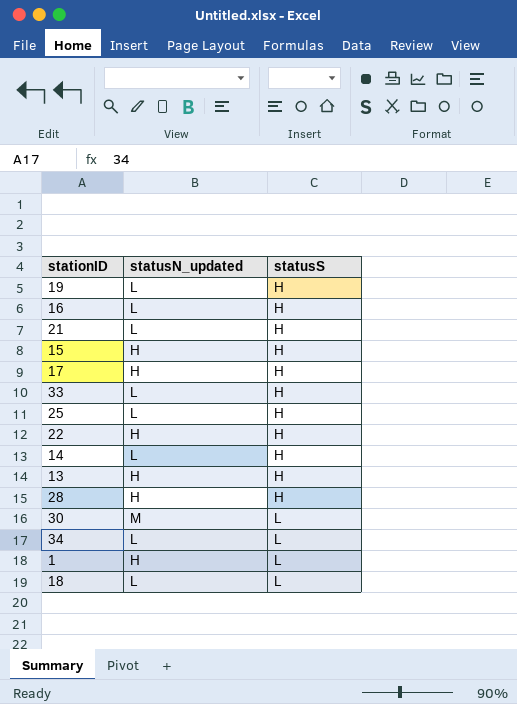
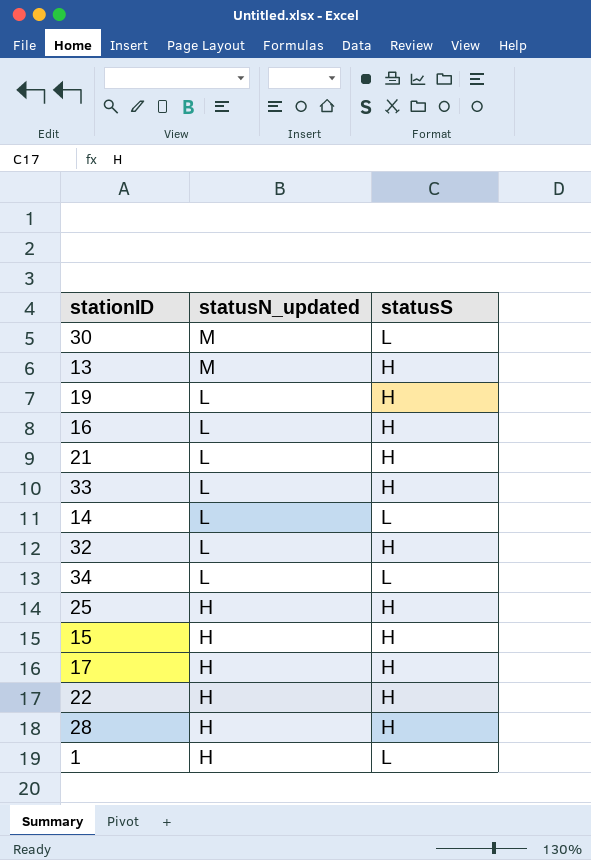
row order: statusS ascending -> statusN_updated descending
row 18: L | L -> none
13 | statusN_updated: H -> M
14 | statusS: H -> L
row 32: none -> L | H
25 | statusN_updated: L -> H

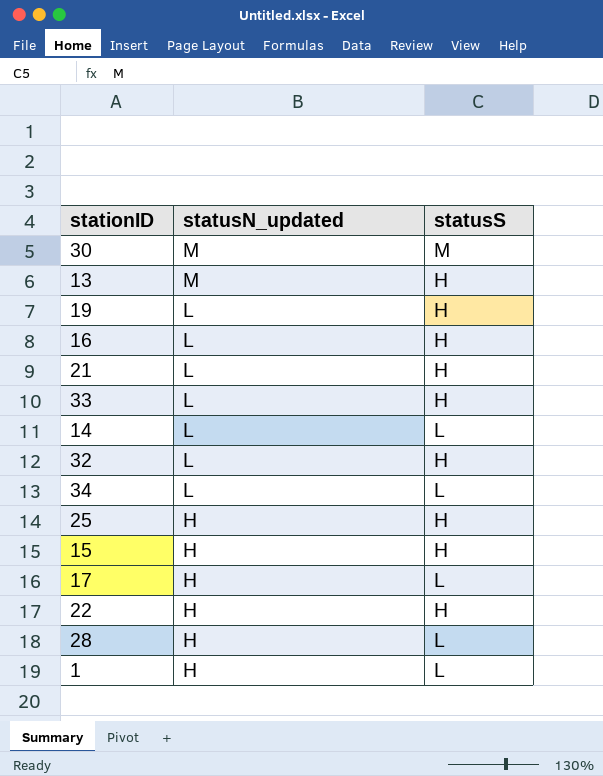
30 | statusS: L -> M
17 | statusS: H -> L
28 | statusS: H -> L

